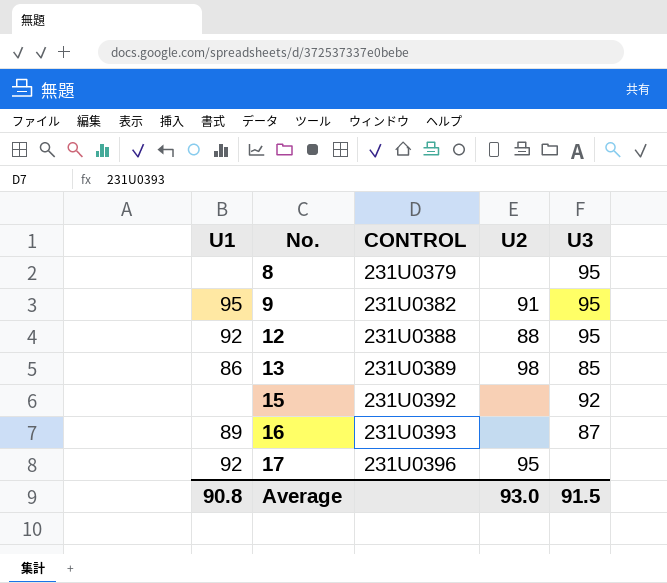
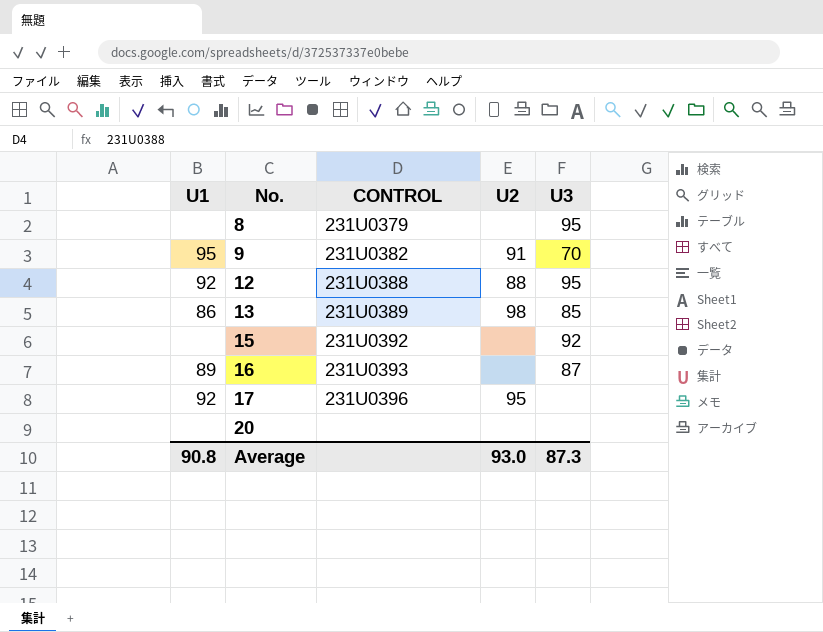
9 | U3: 95 -> 70
row 20: none -> none | none | none | none
Average | U3: 91.5 -> 87.3

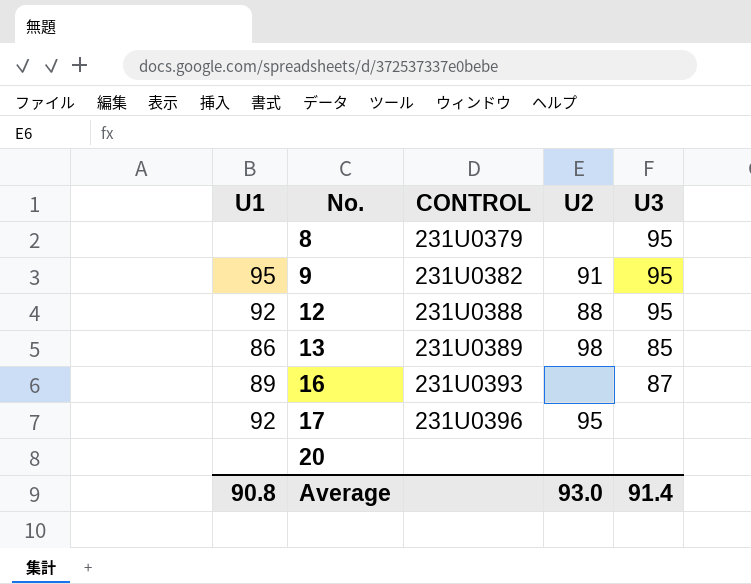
row 15: none | 231U0392 | none | 92 -> none
9 | U3: 70 -> 95
Average | U3: 87.3 -> 91.4

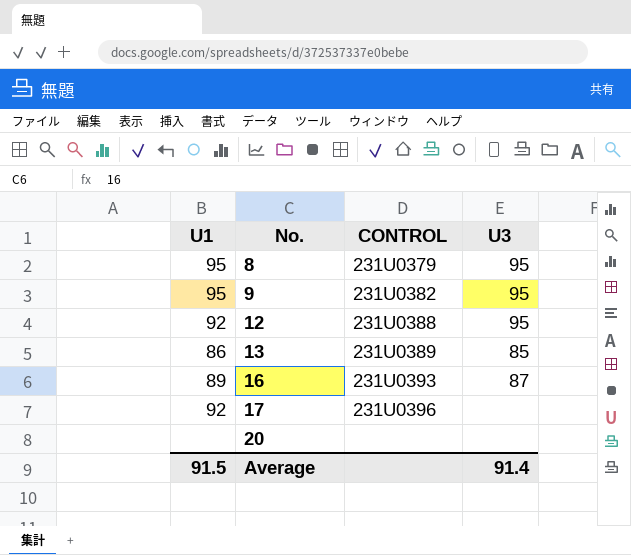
column U2 | position: 4 -> none
8 | U1: none -> 95
Average | U1: 90.8 -> 91.5

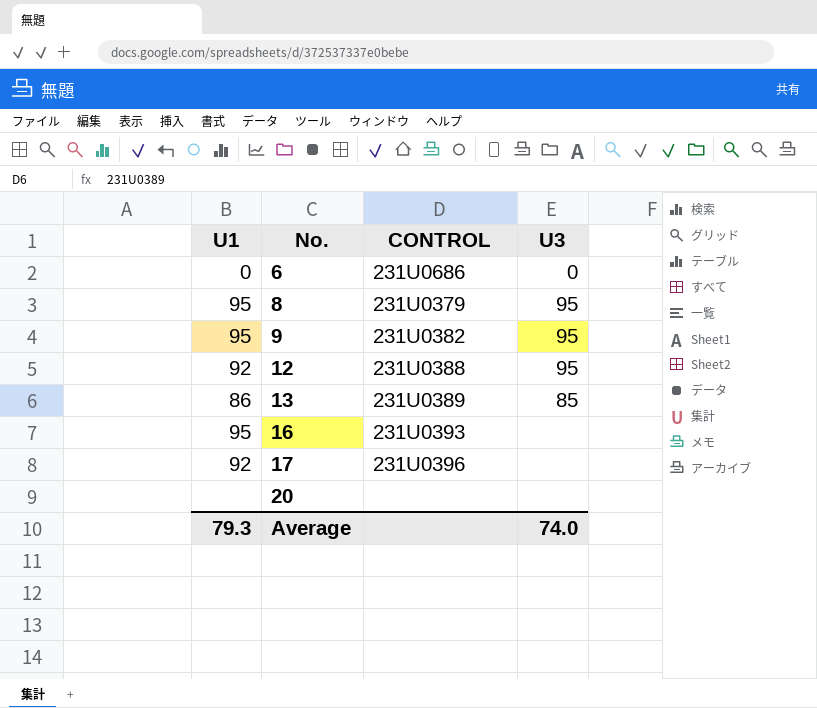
row 6: none -> 0 | 231U0686 | 0
16 | U1: 89 -> 95
16 | U3: 87 -> none
Average | U1: 91.5 -> 79.3
Average | U3: 91.4 -> 74.0

